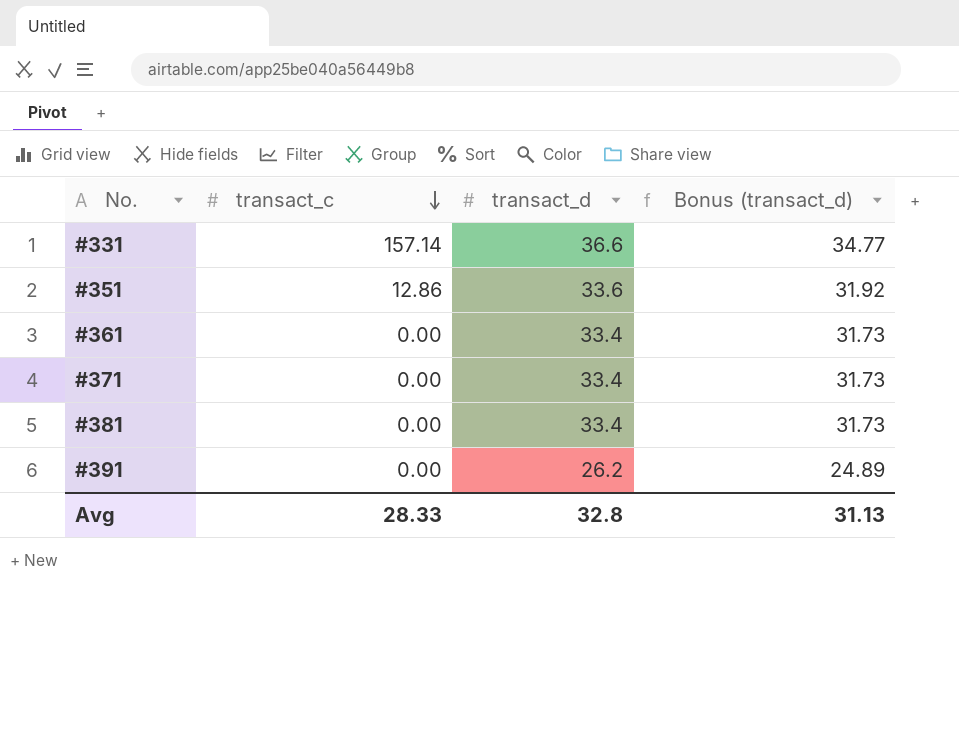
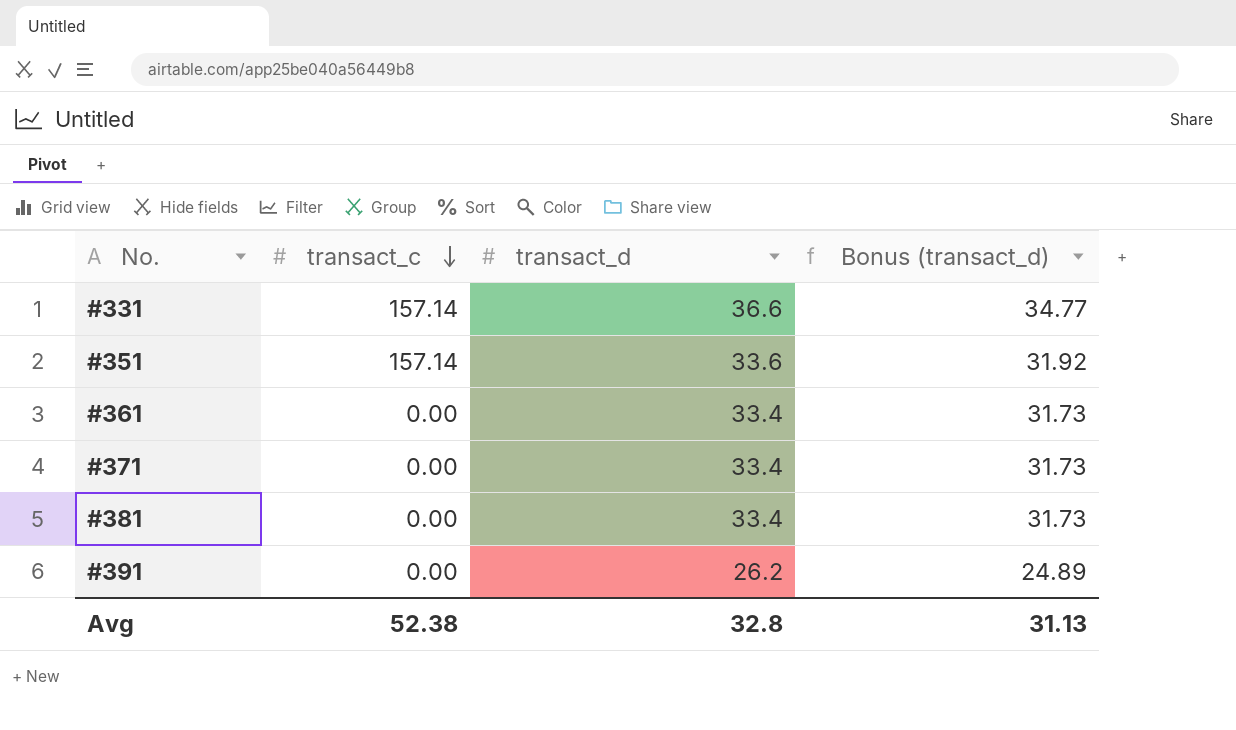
#351 | transact_c: 12.86 -> 157.14
Avg | transact_c: 28.33 -> 52.38

